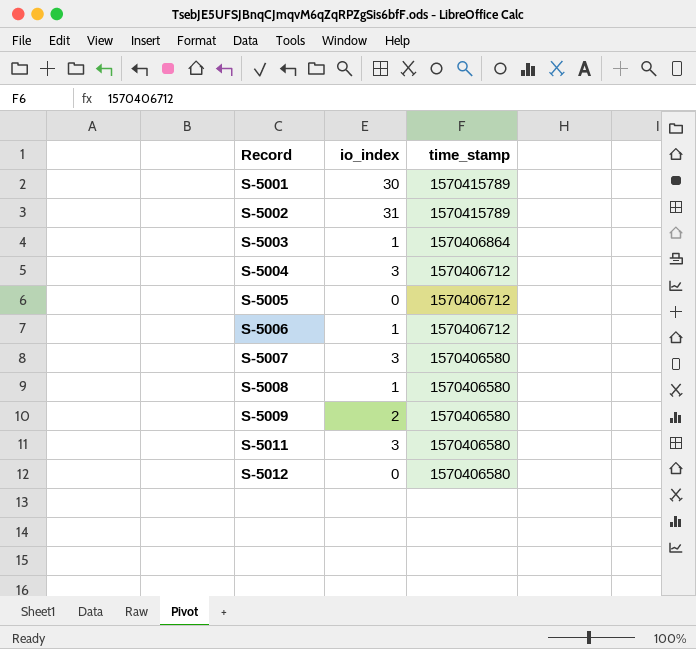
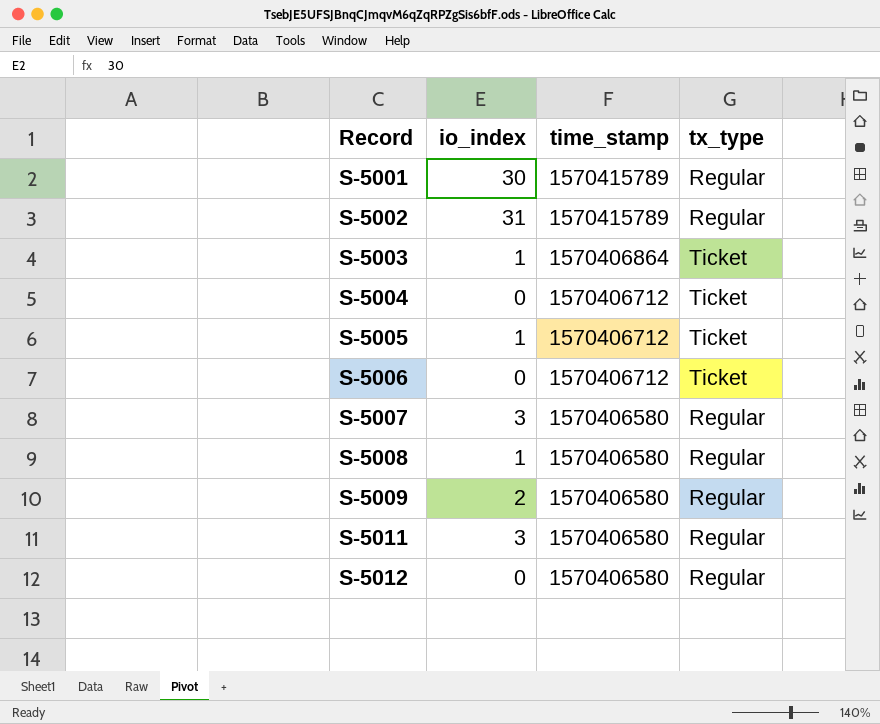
column tx_type | position: none -> 4
S-5004 | io_index: 3 -> 0
S-5005 | io_index: 0 -> 1
S-5006 | io_index: 1 -> 0

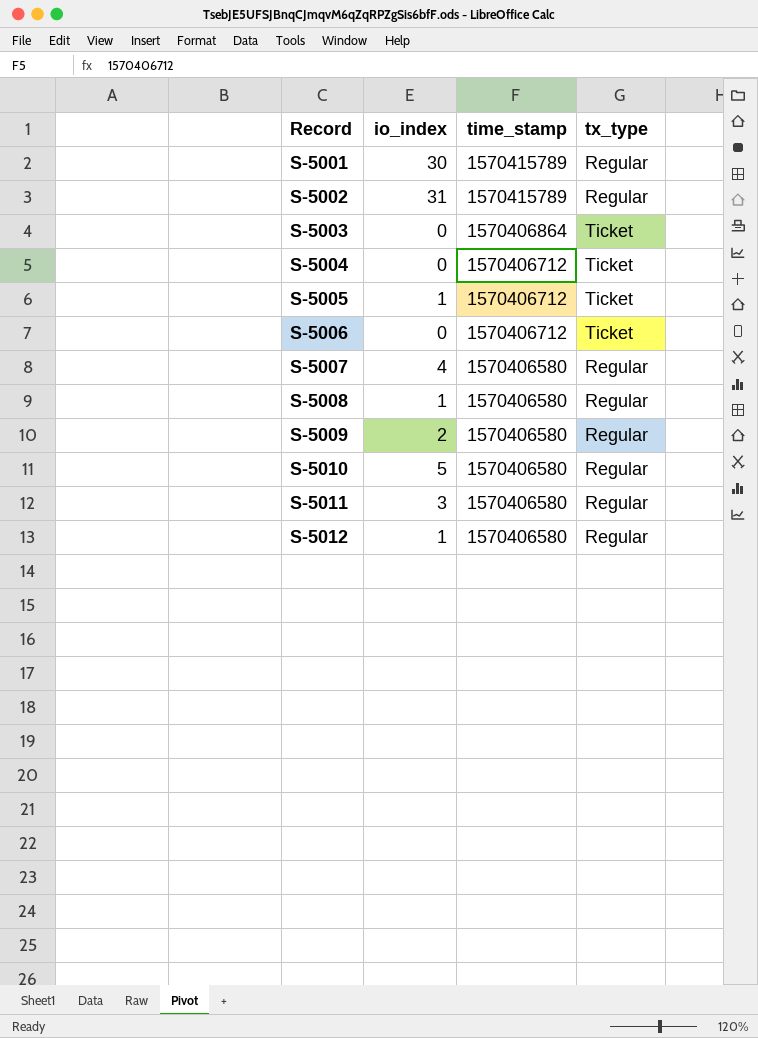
S-5003 | io_index: 1 -> 0
S-5007 | io_index: 3 -> 4
row S-5010: none -> 5 | 1570406580 | Regular
S-5012 | io_index: 0 -> 1

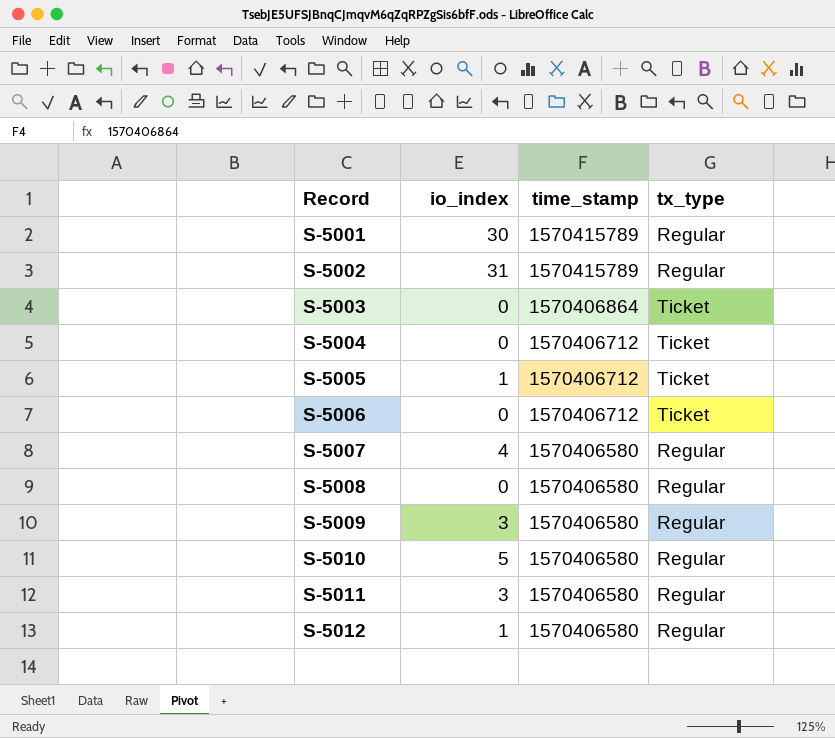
S-5008 | io_index: 1 -> 0
S-5009 | io_index: 2 -> 3

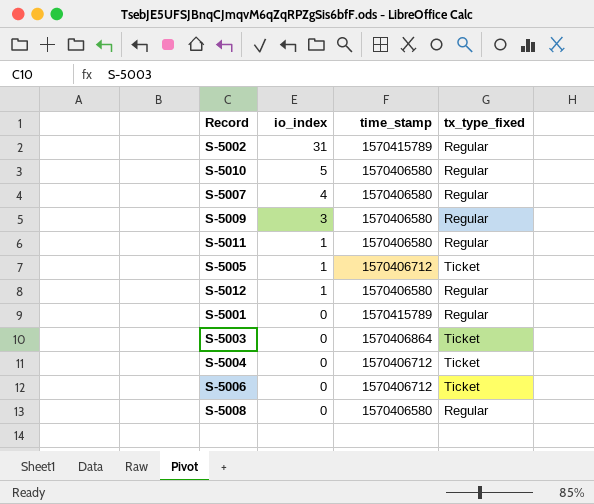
row order: Record ascending -> io_index descending
column name: tx_type -> tx_type_fixed
S-5011 | io_index: 3 -> 1
S-5001 | io_index: 30 -> 0

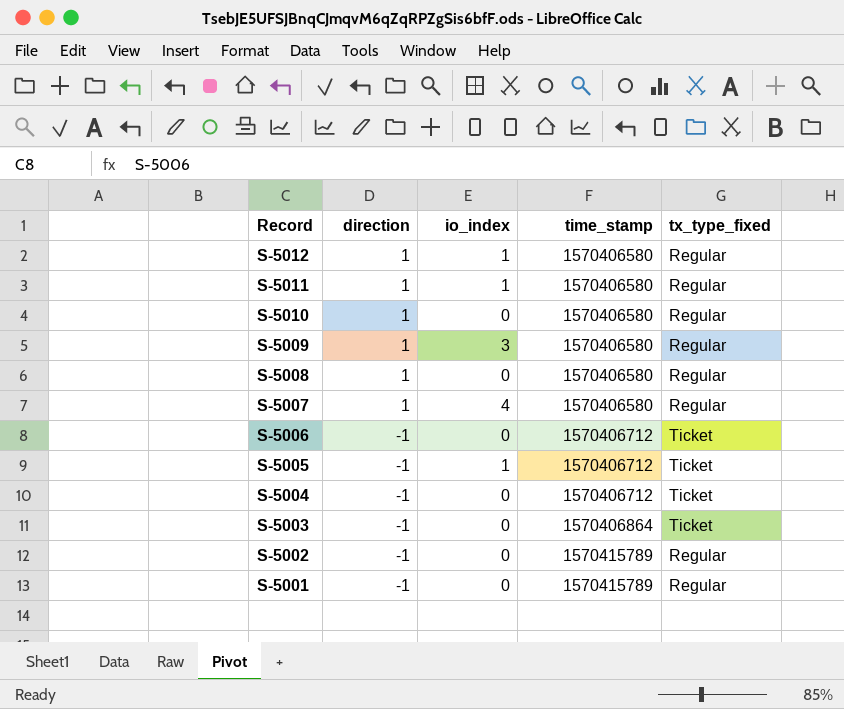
row order: io_index descending -> Record descending
column direction | position: none -> 2
S-5010 | io_index: 5 -> 0
S-5002 | io_index: 31 -> 0

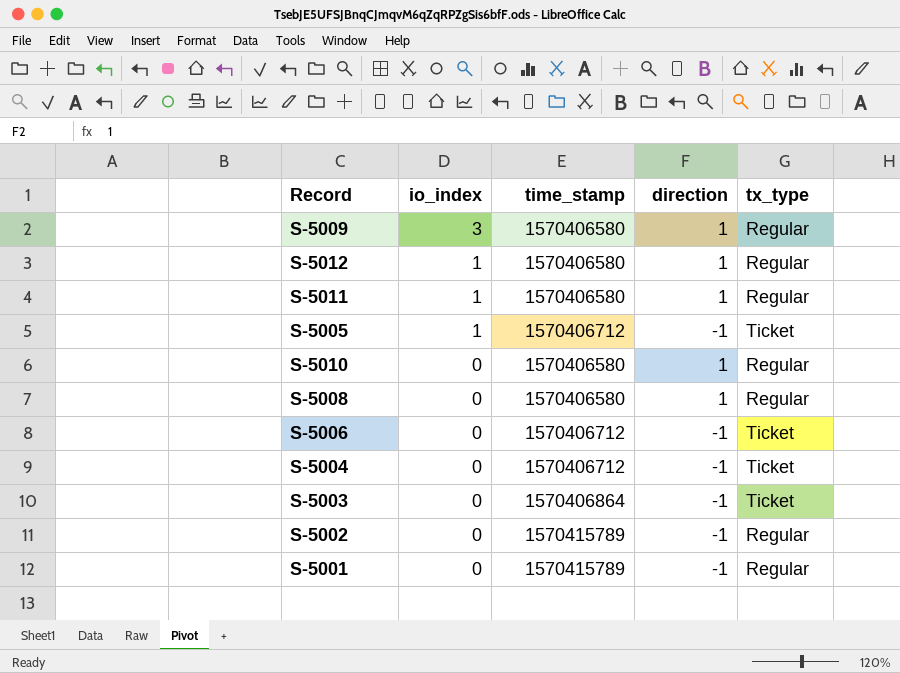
row order: Record descending -> io_index descending
column direction | position: 2 -> 4
column name: tx_type_fixed -> tx_type
row S-5007: 1 | 4 | 1570406580 | Regular -> none

